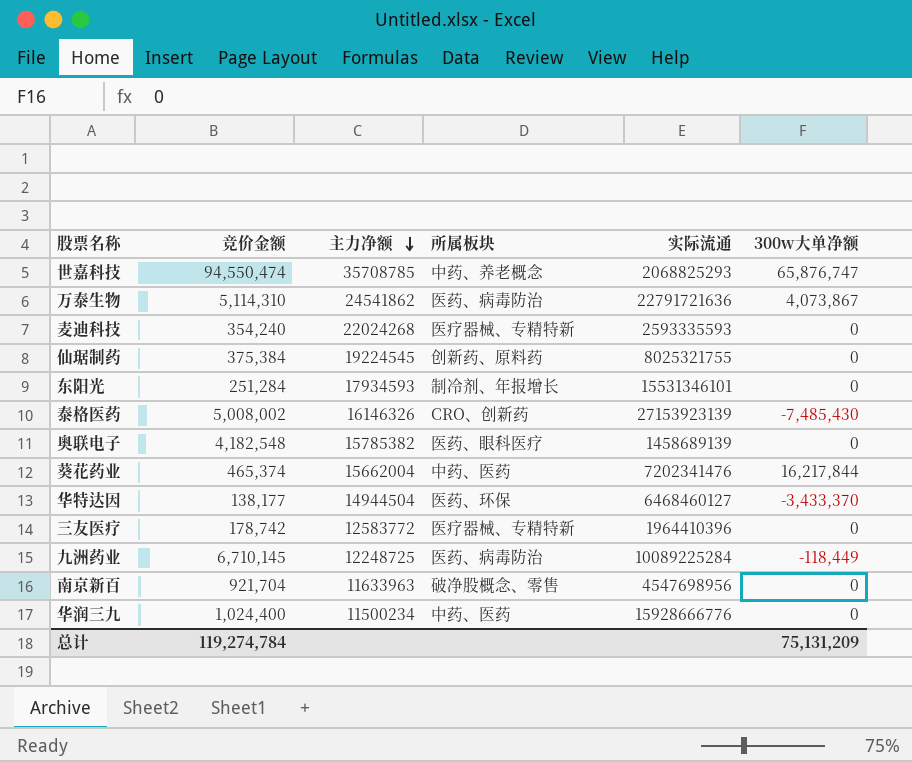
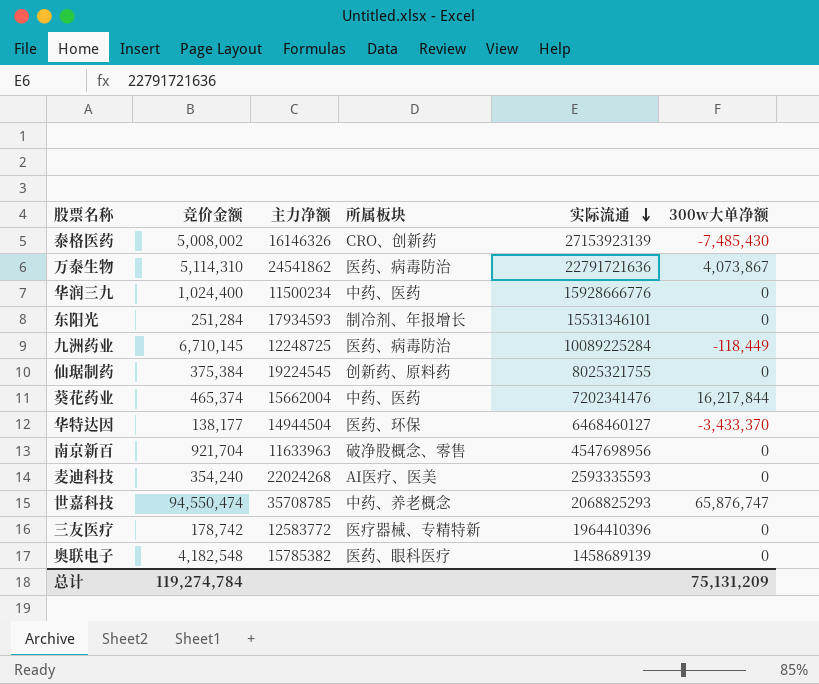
row order: 主力净额 descending -> 实际流通 descending
麦迪科技 | 所属板块: 医疗器械、专精特新 -> AI医疗、医美

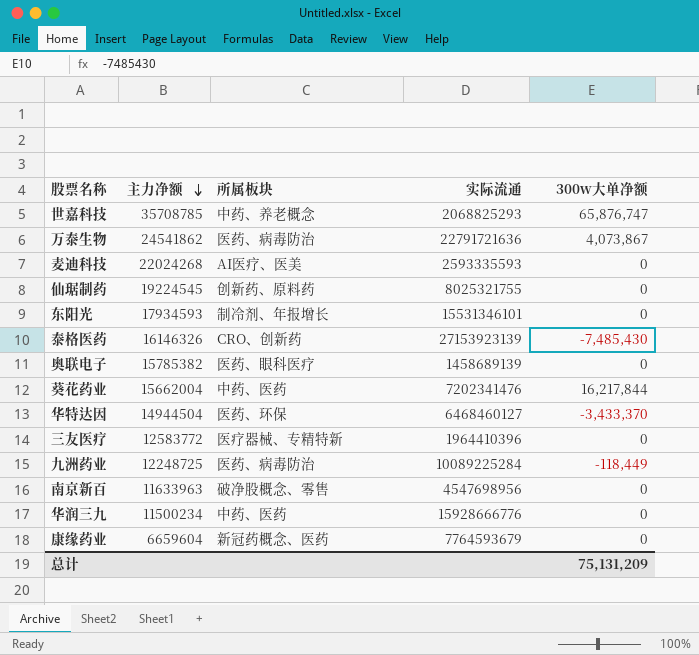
row order: 实际流通 descending -> 主力净额 descending
column 竞价金额 | position: 2 -> none
row 康缘药业: none -> 6659604 | 新冠药概念、医药 | 7764593679 | 0

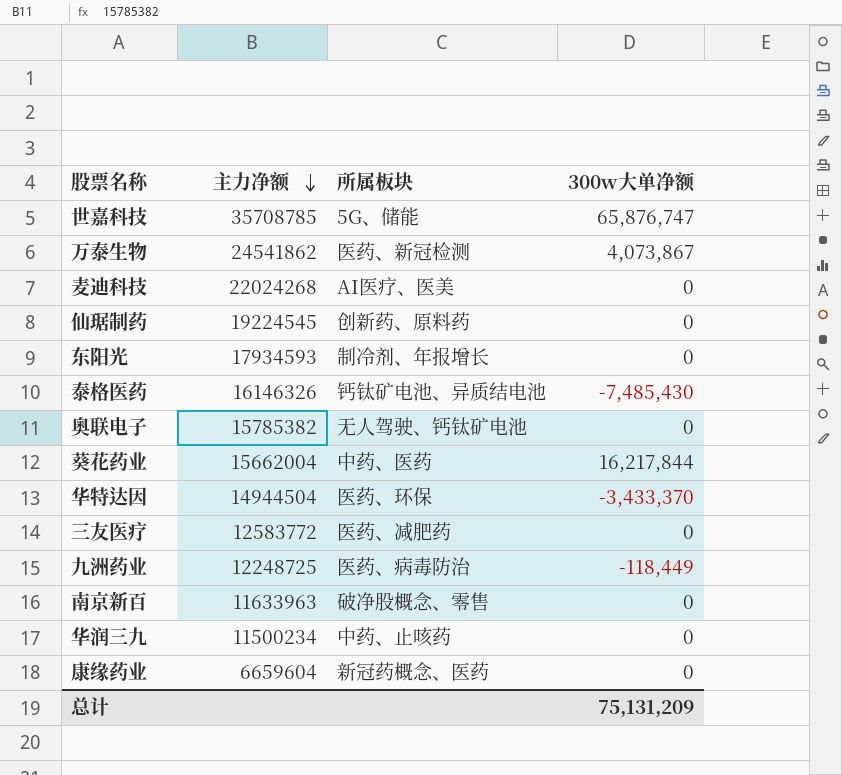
column 实际流通 | position: 4 -> none
世嘉科技 | 所属板块: 中药、养老概念 -> 5G、储能
万泰生物 | 所属板块: 医药、病毒防治 -> 医药、新冠检测
泰格医药 | 所属板块: CRO、创新药 -> 钙钛矿电池、异质结电池
奥联电子 | 所属板块: 医药、眼科医疗 -> 无人驾驶、钙钛矿电池
三友医疗 | 所属板块: 医疗器械、专精特新 -> 医药、减肥药
华润三九 | 所属板块: 中药、医药 -> 中药、止咳药

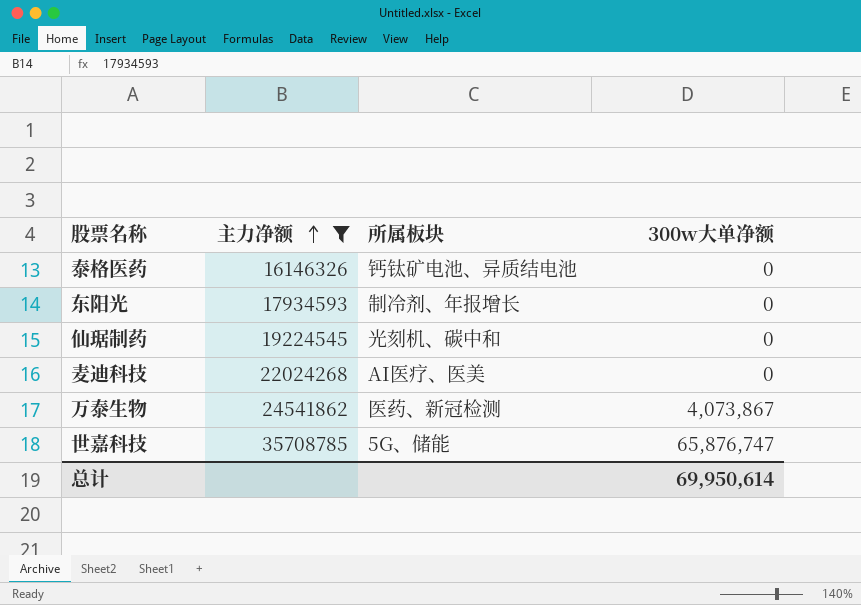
filter: none -> 主力净额 >= 16146326
row order: 主力净额 descending -> 主力净额 ascending
泰格医药 | 300w大单净额: -7,485,430 -> 0
仙琚制药 | 所属板块: 创新药、原料药 -> 光刻机、碳中和
总计 | 300w大单净额: 75,131,209 -> 69,950,614

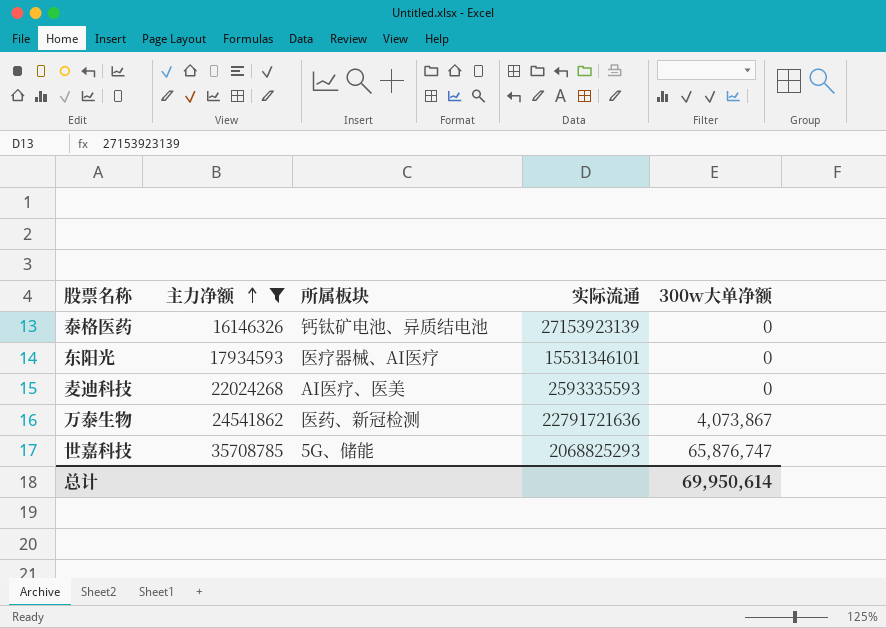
column 实际流通 | position: none -> 4
row 仙琚制药: 19224545 | 光刻机、碳中和 | 0 -> none
东阳光 | 所属板块: 制冷剂、年报增长 -> 医疗器械、AI医疗

